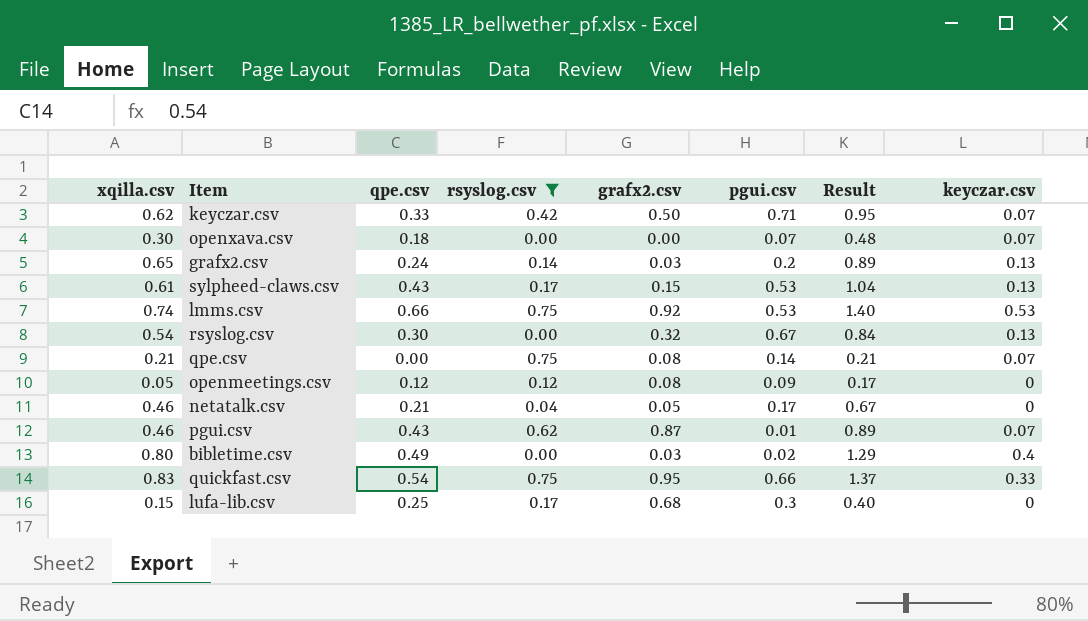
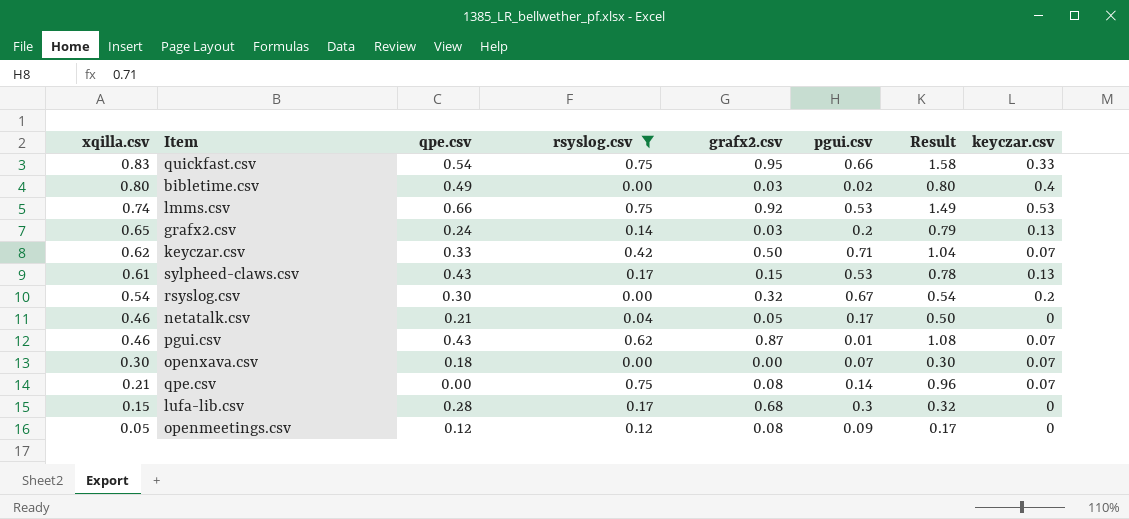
row order: none -> xqilla.csv descending
column Result | formula: [xqilla.csv] + [qpe.csv] -> [xqilla.csv] + [rsyslog.csv]
rsyslog.csv | keyczar.csv: 0.13 -> 0.2
lufa-lib.csv | qpe.csv: 0.25 -> 0.28

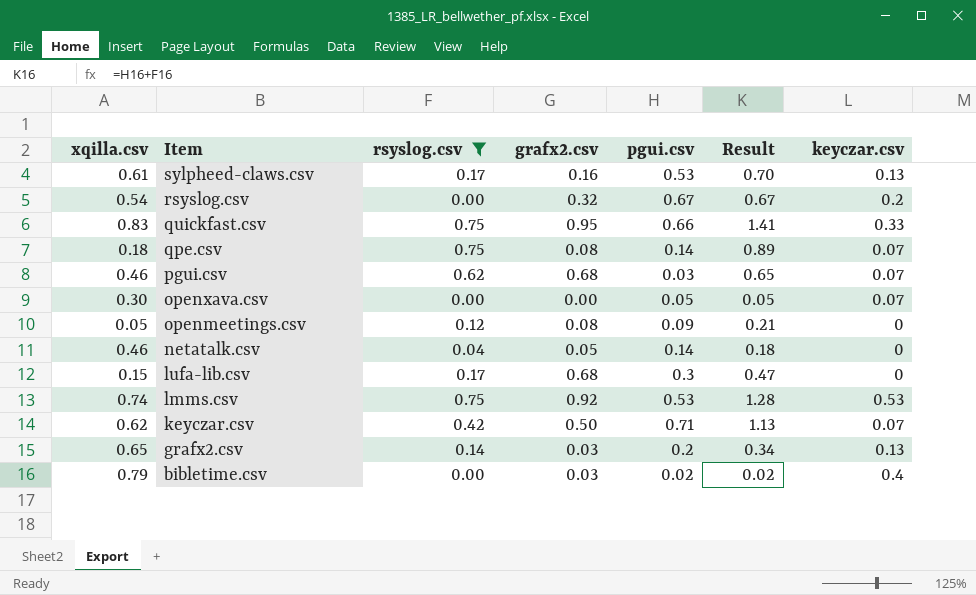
row order: xqilla.csv descending -> Item descending
column qpe.csv | position: 3 -> none
column Result | formula: [xqilla.csv] + [rsyslog.csv] -> [rsyslog.csv] + [pgui.csv]
sylpheed-claws.csv | grafx2.csv: 0.15 -> 0.16
qpe.csv | xqilla.csv: 0.21 -> 0.18
pgui.csv | grafx2.csv: 0.87 -> 0.68
pgui.csv | pgui.csv: 0.01 -> 0.03
openxava.csv | pgui.csv: 0.07 -> 0.05
netatalk.csv | pgui.csv: 0.17 -> 0.14
bibletime.csv | xqilla.csv: 0.80 -> 0.79

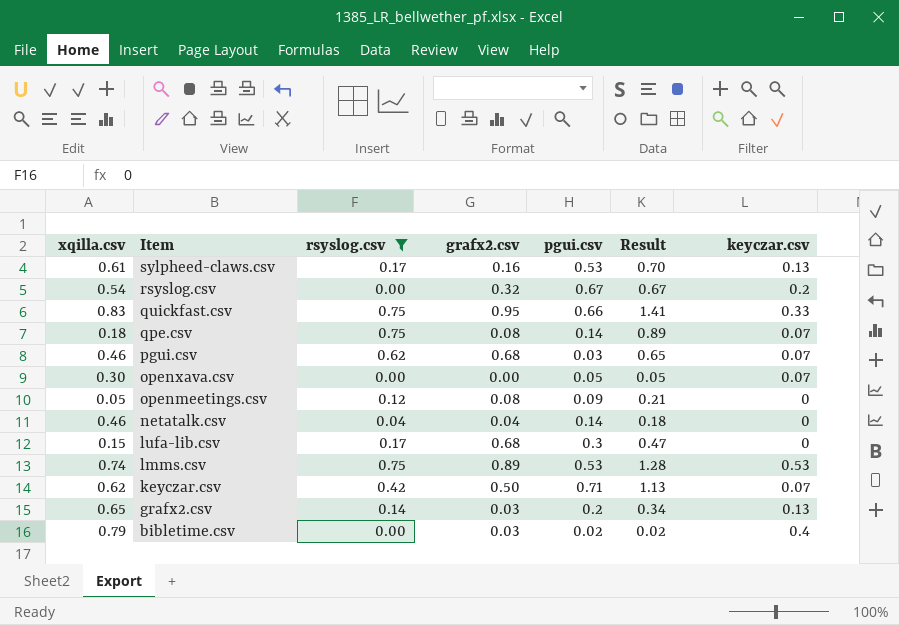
netatalk.csv | grafx2.csv: 0.05 -> 0.04
lmms.csv | grafx2.csv: 0.92 -> 0.89

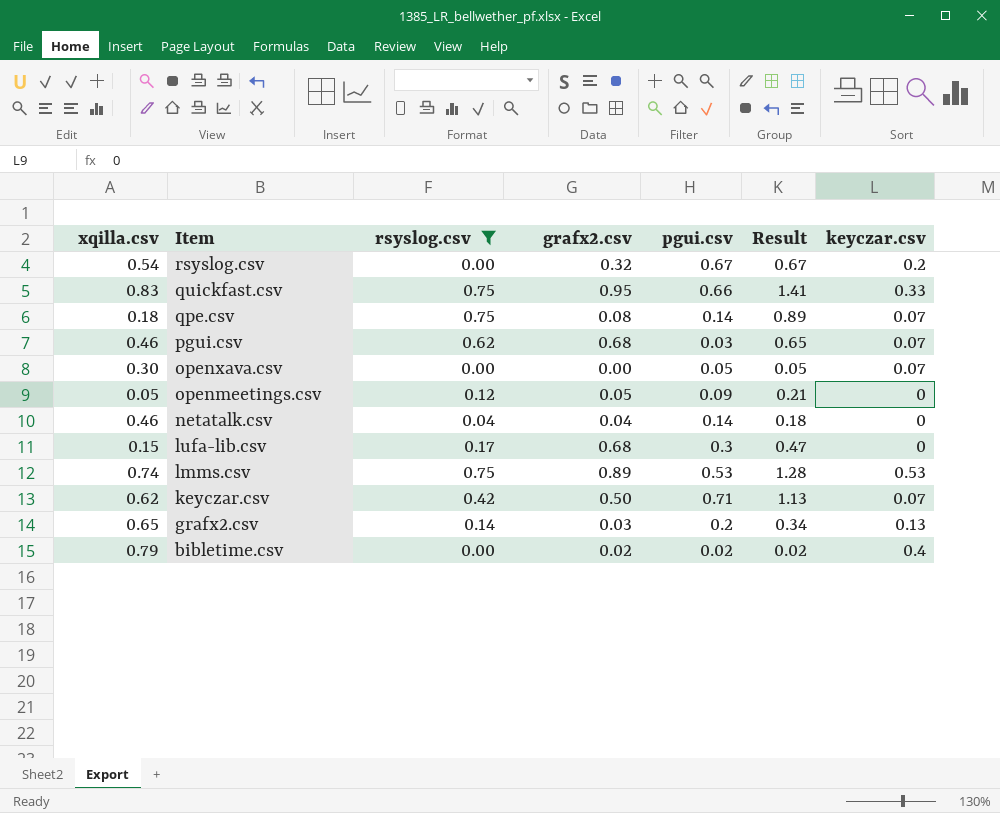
row sylpheed-claws.csv: 0.61 | 0.17 | 0.16 | 0.53 | 0.70 | 0.13 -> none
openmeetings.csv | grafx2.csv: 0.08 -> 0.05
bibletime.csv | grafx2.csv: 0.03 -> 0.02

